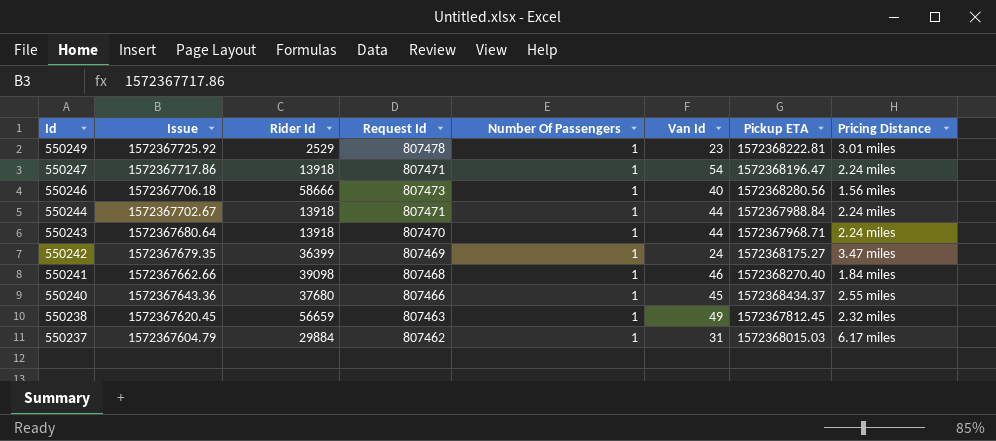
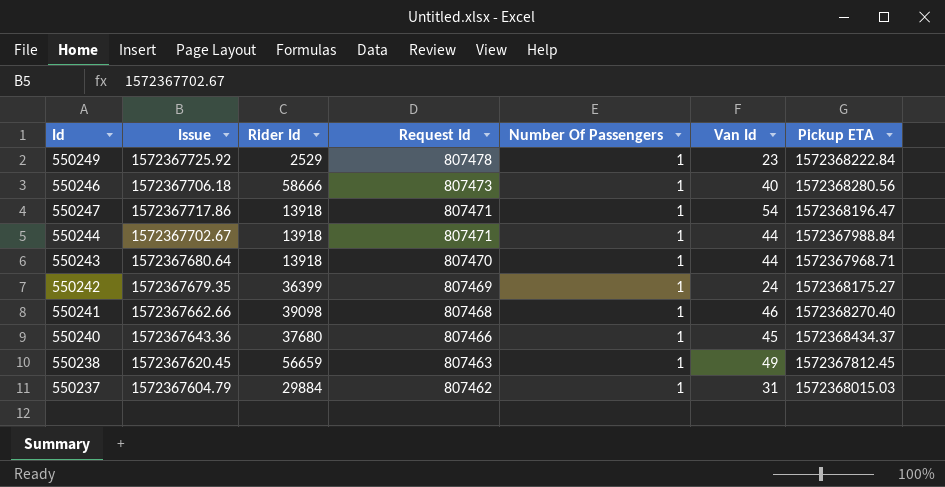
row order: Id descending -> Request Id descending
column Pricing Distance | position: 8 -> none
550249 | Pickup ETA: 1572368222.81 -> 1572368222.84

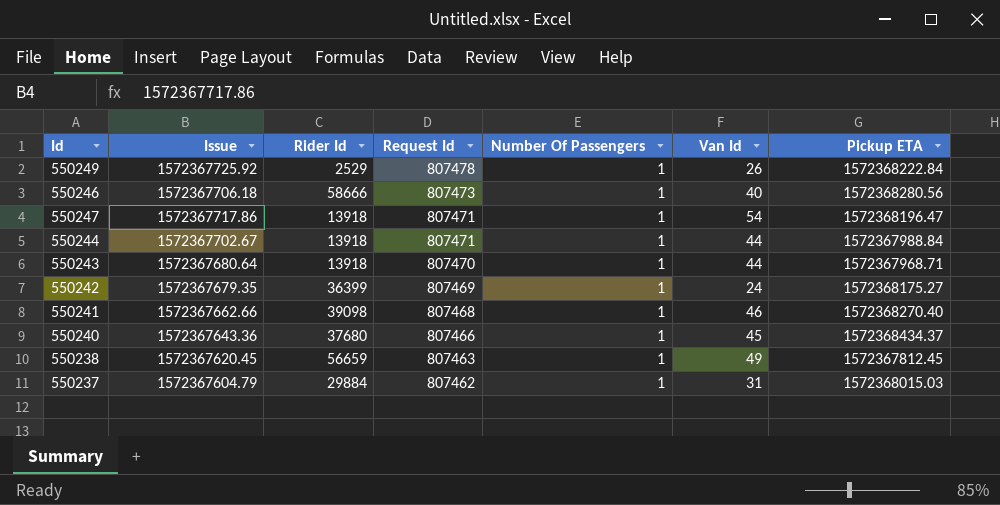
550249 | Van Id: 23 -> 26

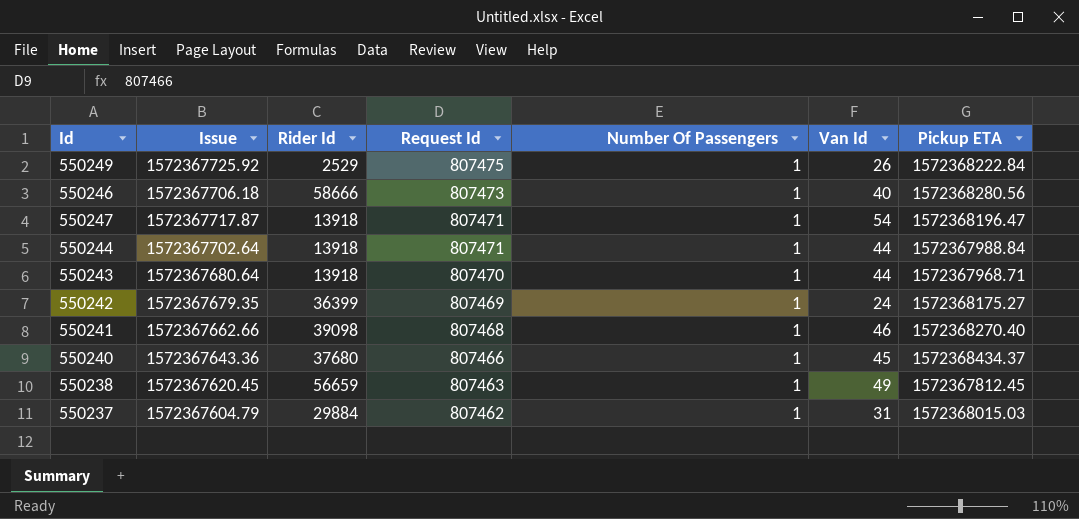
550249 | Request Id: 807478 -> 807475
550247 | Issue: 1572367717.86 -> 1572367717.87
550244 | Issue: 1572367702.67 -> 1572367702.64

